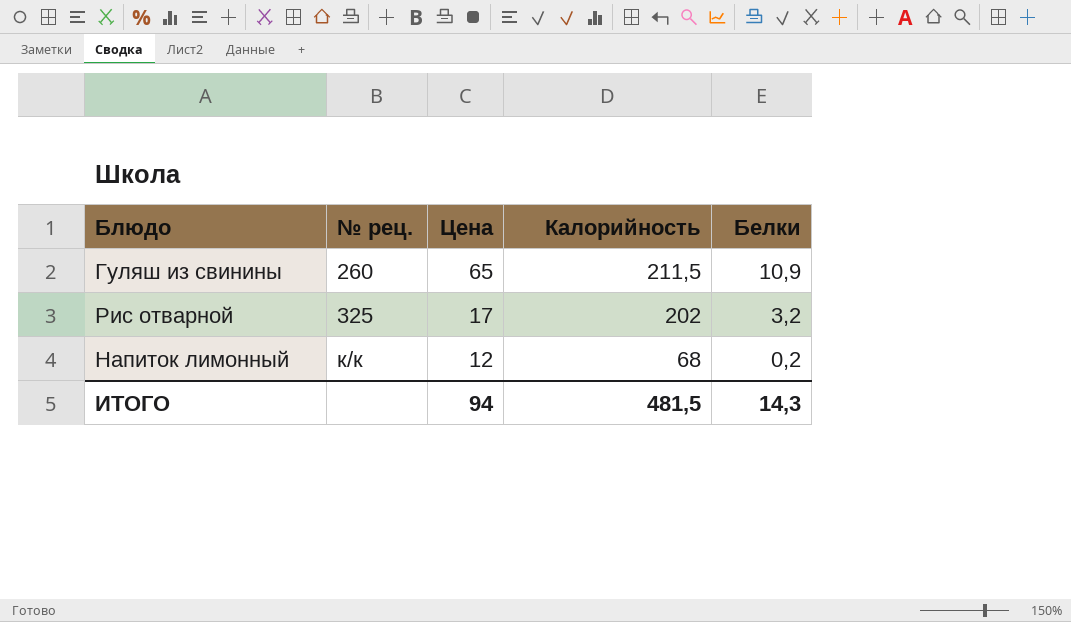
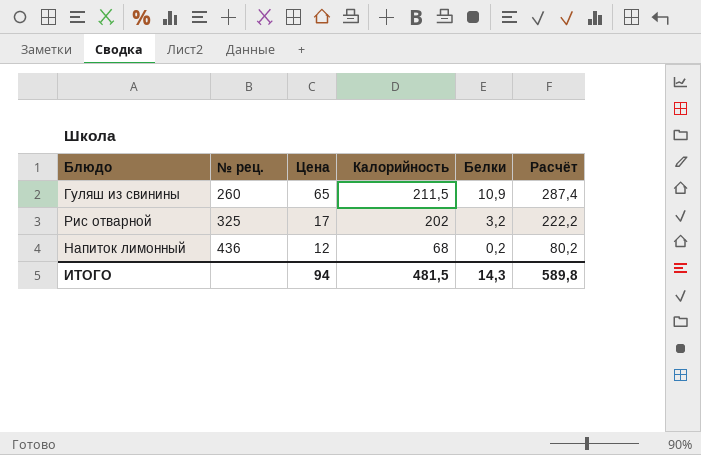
column Расчёт | formula: none -> [Цена] + [Калорийность] + [Белки]
Напиток лимонный | № рец.: к/к -> 436

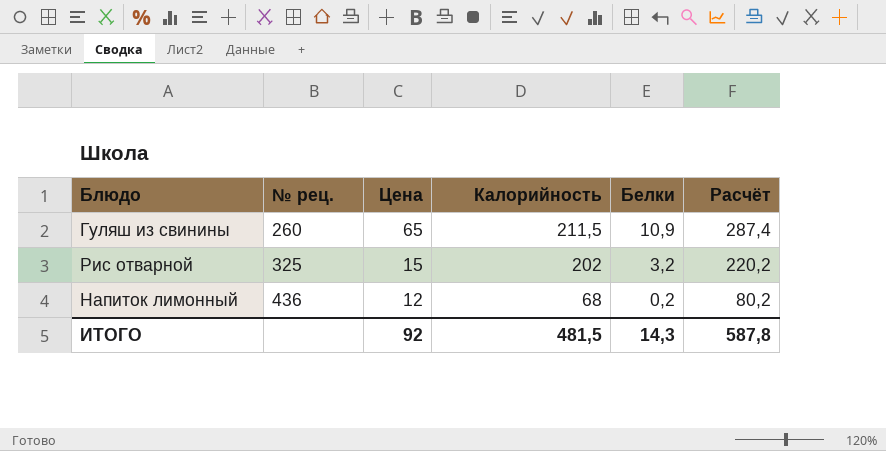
Рис отварной | Цена: 17 -> 15
Рис отварной | Расчёт: 222,2 -> 220,2
ИТОГО | Цена: 94 -> 92
ИТОГО | Расчёт: 589,8 -> 587,8

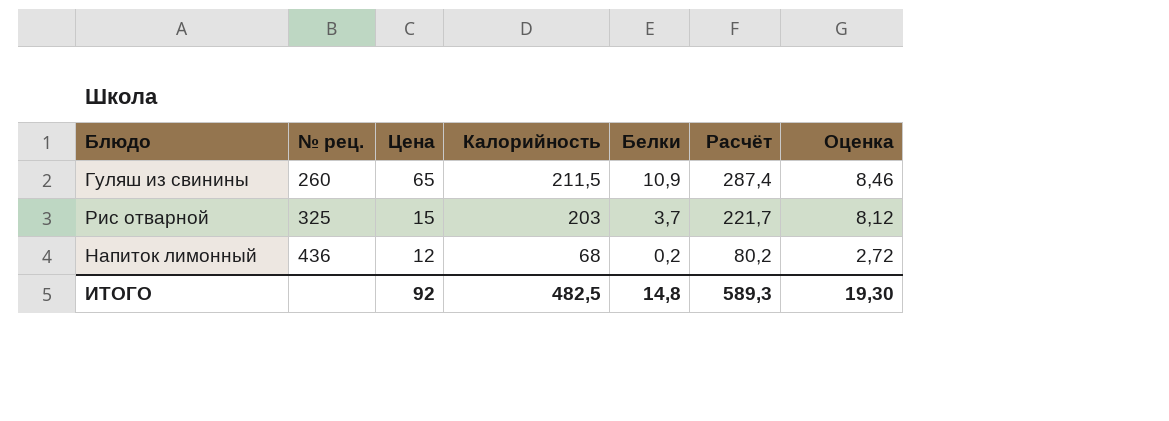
column Оценка | formula: none -> [Калорийность] * 0,04
Рис отварной | Калорийность: 202 -> 203
Рис отварной | Белки: 3,2 -> 3,7
Рис отварной | Расчёт: 220,2 -> 221,7
ИТОГО | Калорийность: 481,5 -> 482,5
ИТОГО | Белки: 14,3 -> 14,8
ИТОГО | Расчёт: 587,8 -> 589,3

